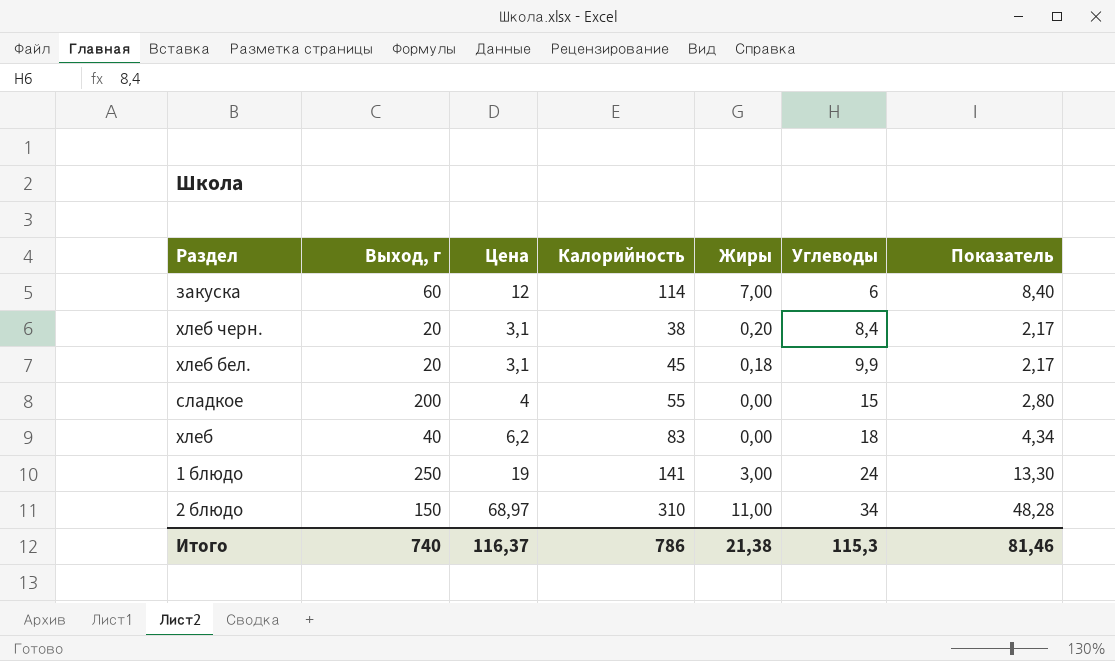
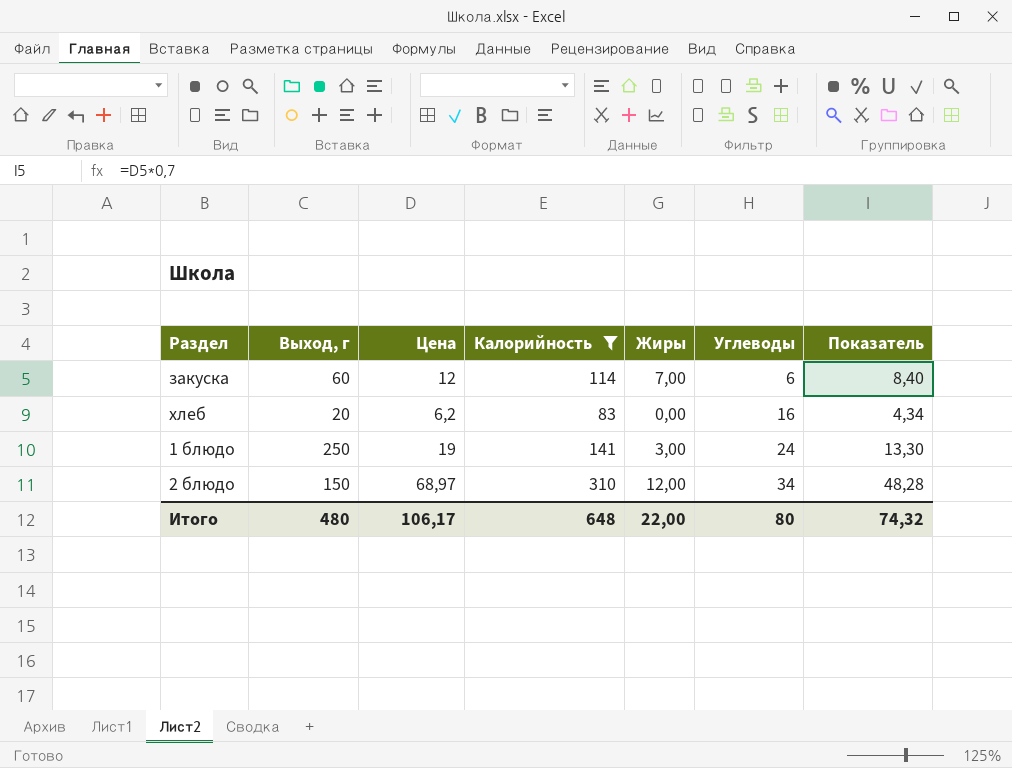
filter: none -> Калорийность >= 83
хлеб | Выход, г: 40 -> 20
хлеб | Углеводы: 18 -> 16
2 блюдо | Жиры: 11,00 -> 12,00
Итого | Выход, г: 740 -> 480
Итого | Цена: 116,37 -> 106,17
Итого | Калорийность: 786 -> 648
Итого | Жиры: 21,38 -> 22,00
Итого | Углеводы: 115,3 -> 80
Итого | Показатель: 81,46 -> 74,32

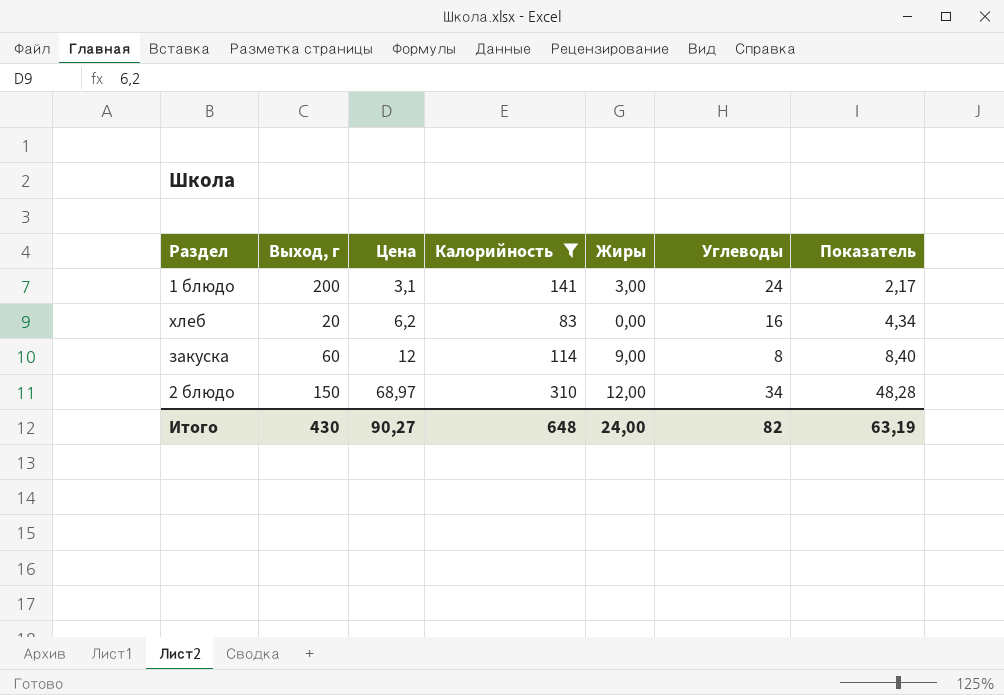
row order: Углеводы ascending -> Цена ascending
1 блюдо | Выход, г: 250 -> 200
1 блюдо | Цена: 19 -> 3,1
1 блюдо | Показатель: 13,30 -> 2,17
закуска | Жиры: 7,00 -> 9,00
закуска | Углеводы: 6 -> 8
Итого | Выход, г: 480 -> 430
Итого | Цена: 106,17 -> 90,27
Итого | Жиры: 22,00 -> 24,00
Итого | Углеводы: 80 -> 82
Итого | Показатель: 74,32 -> 63,19

